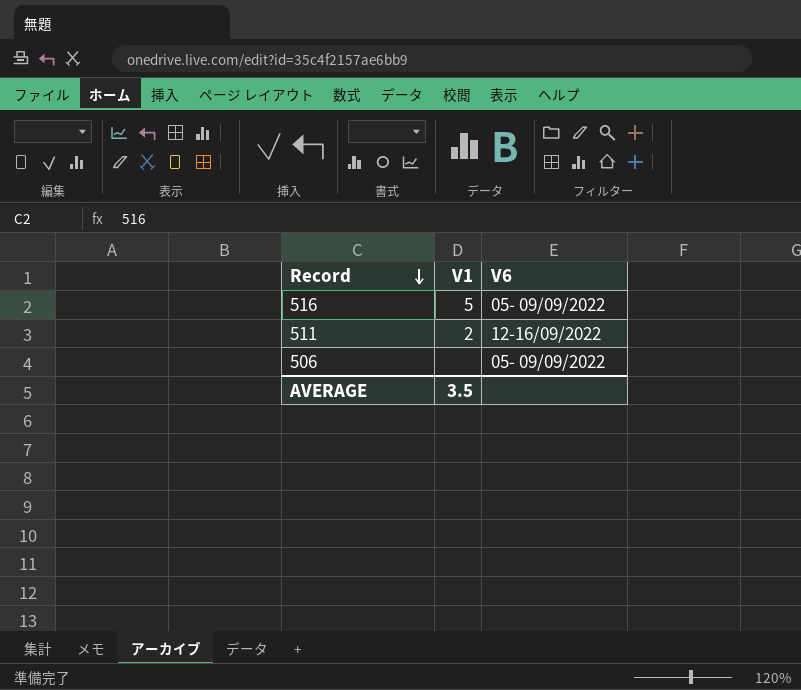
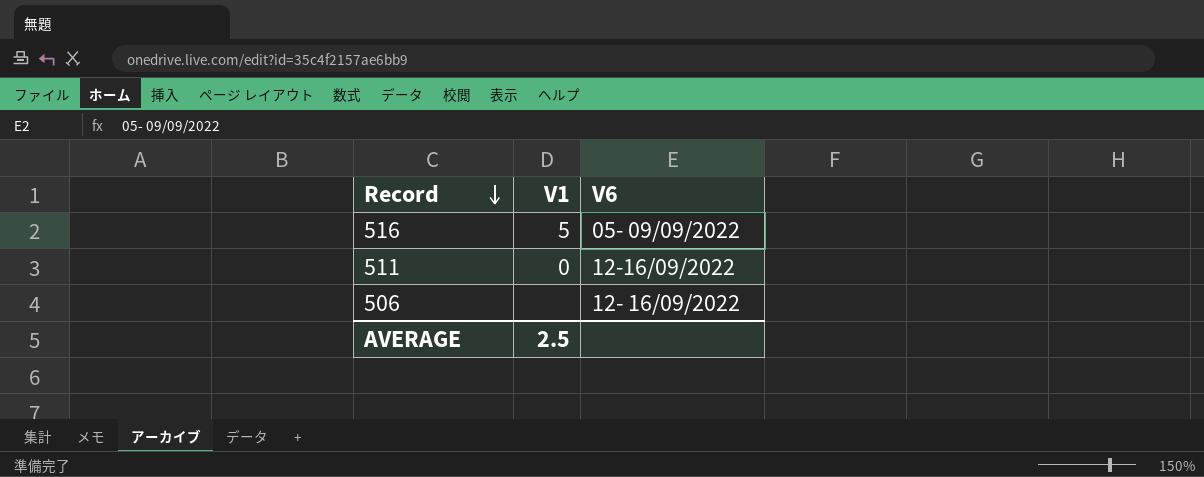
511 | V1: 2 -> 0
506 | V6: 05- 09/09/2022 -> 12- 16/09/2022
AVERAGE | V1: 3.5 -> 2.5

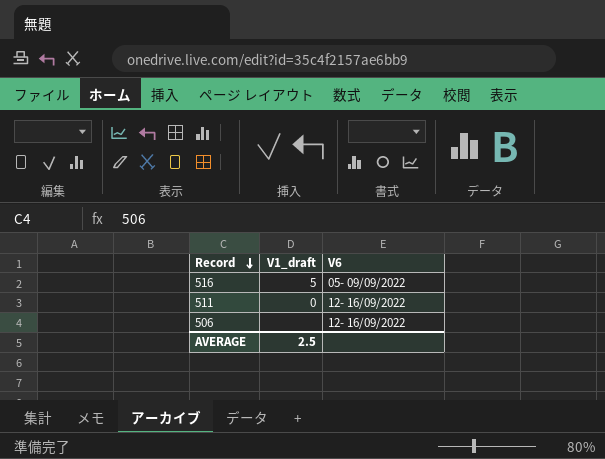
column name: V1 -> V1_draft
511 | V6: 12-16/09/2022 -> 12- 16/09/2022

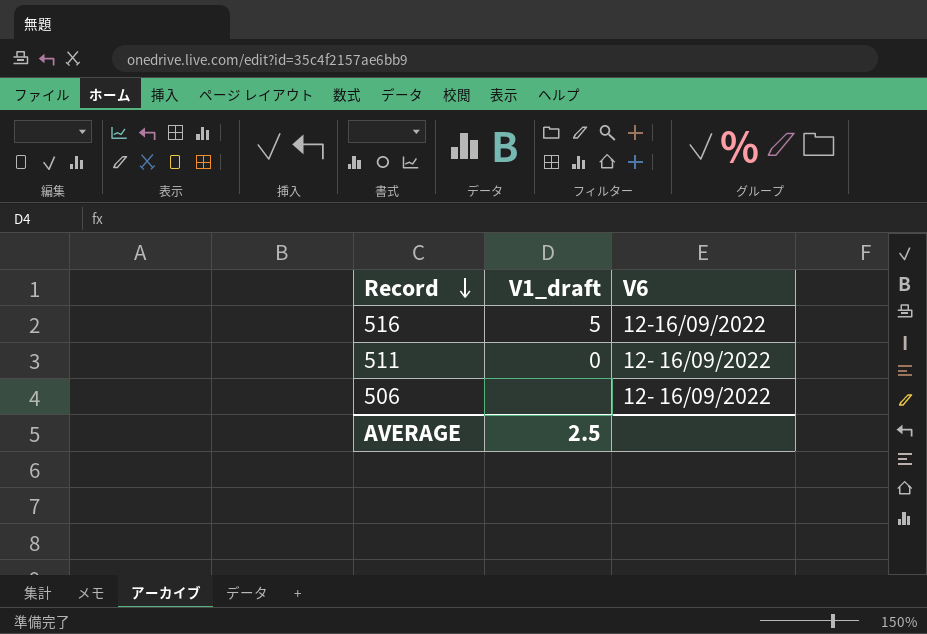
516 | V6: 05- 09/09/2022 -> 12-16/09/2022

